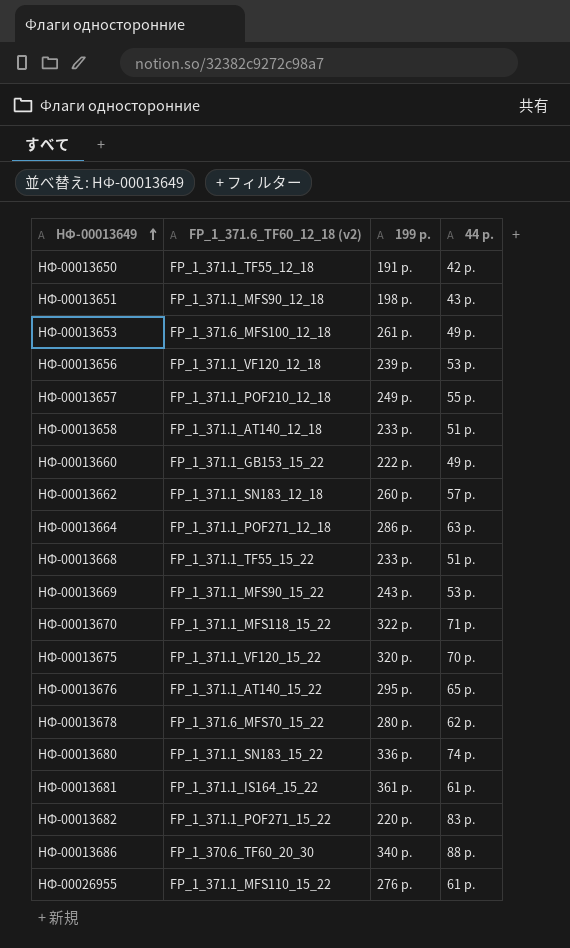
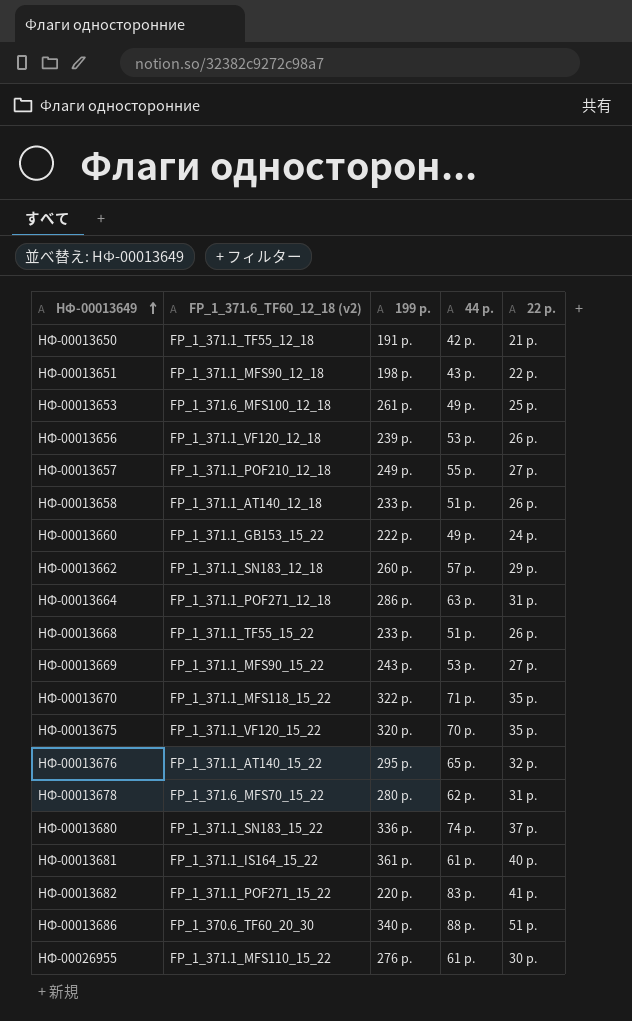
column 22 р. | position: none -> 5

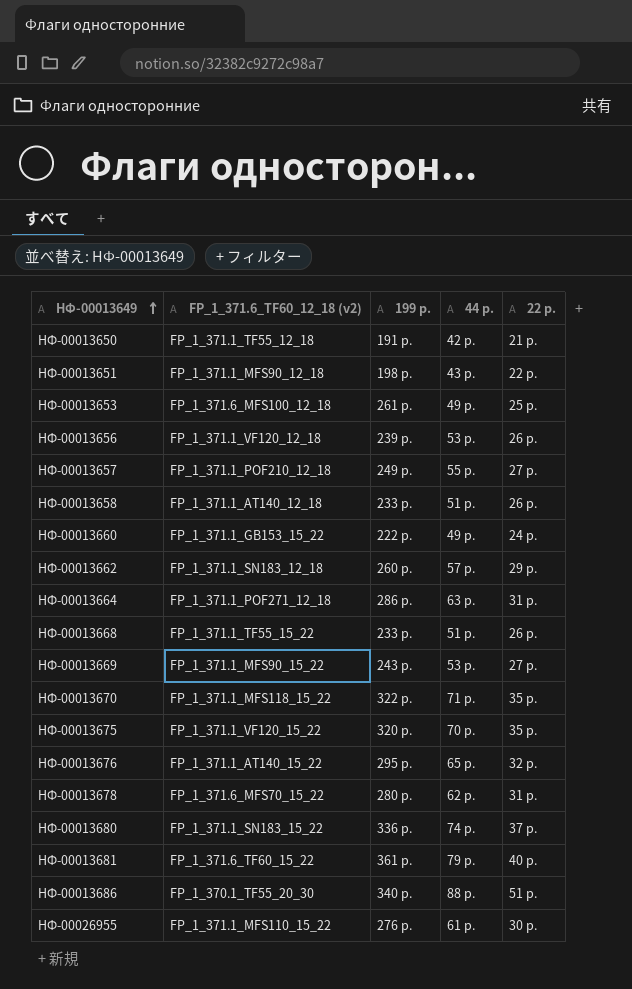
row НФ-00013682: FP_1_371.1_POF271_15_22 | 220 р. | 83 р. | 41 р. -> none
НФ-00013681 | FP_1_371.6_TF60_12_18 (v2): FP_1_371.1_IS164_15_22 -> FP_1_371.6_TF60_15_22
НФ-00013681 | 44 р.: 61 р. -> 79 р.
НФ-00013686 | FP_1_371.6_TF60_12_18 (v2): FP_1_370.6_TF60_20_30 -> FP_1_370.1_TF55_20_30

